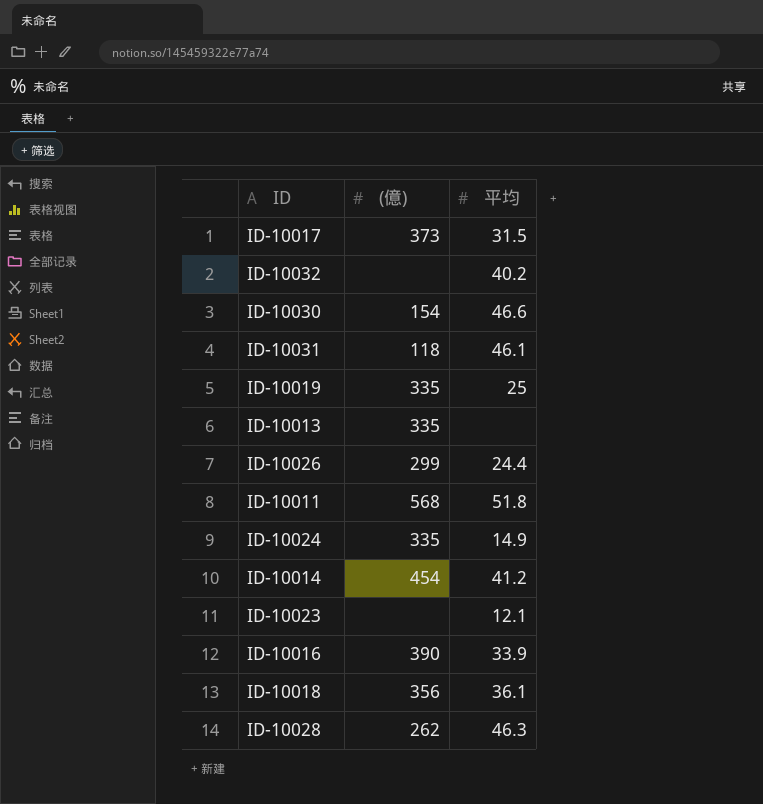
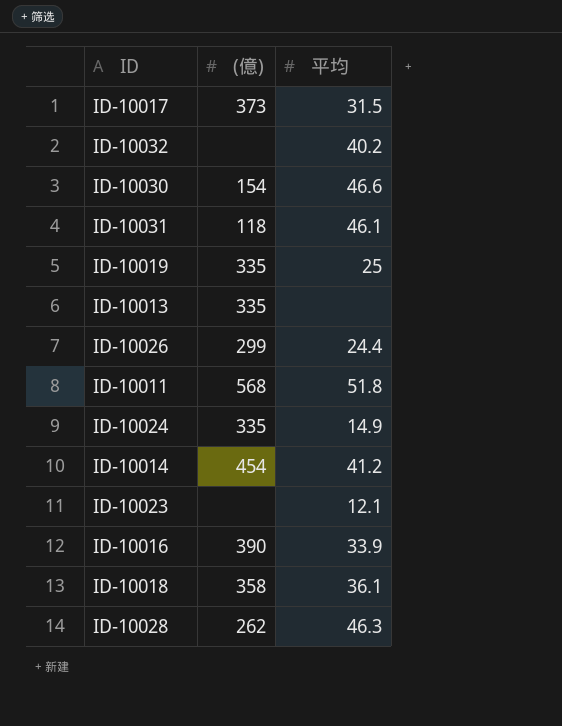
ID-10018 | (億): 356 -> 358

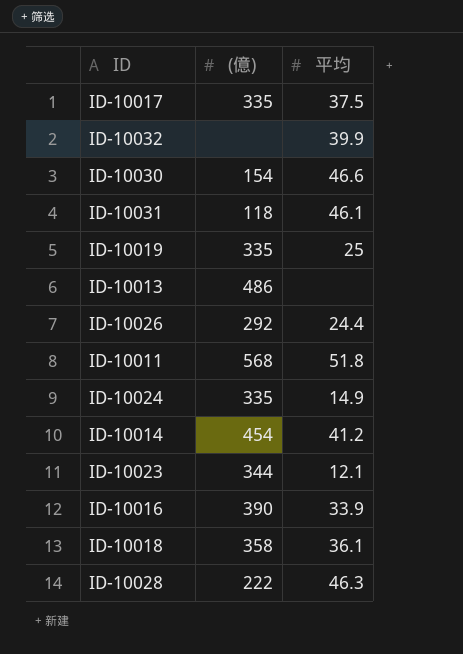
ID-10017 | (億): 373 -> 335
ID-10017 | 平均: 31.5 -> 37.5
ID-10032 | 平均: 40.2 -> 39.9
ID-10013 | (億): 335 -> 486
ID-10026 | (億): 299 -> 292
ID-10023 | (億): none -> 344
ID-10028 | (億): 262 -> 222

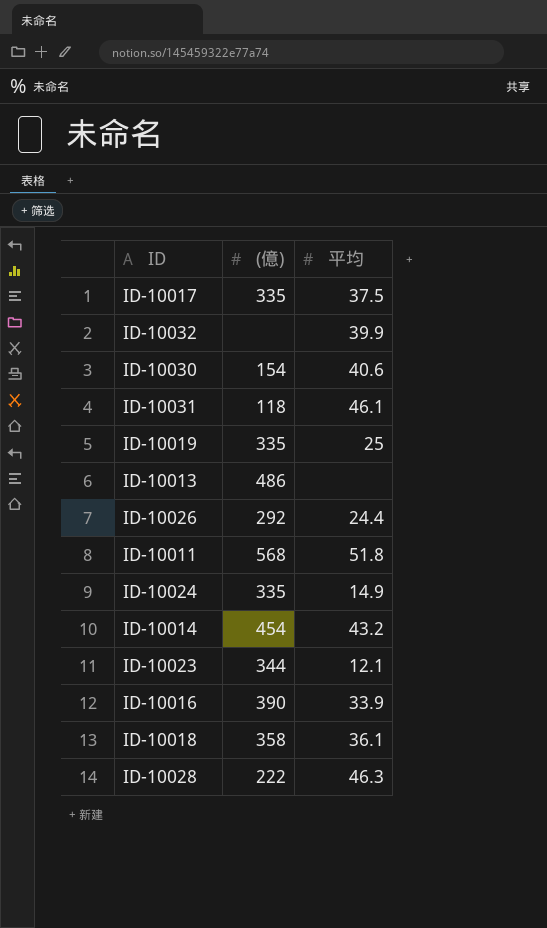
ID-10030 | 平均: 46.6 -> 40.6
ID-10014 | 平均: 41.2 -> 43.2

